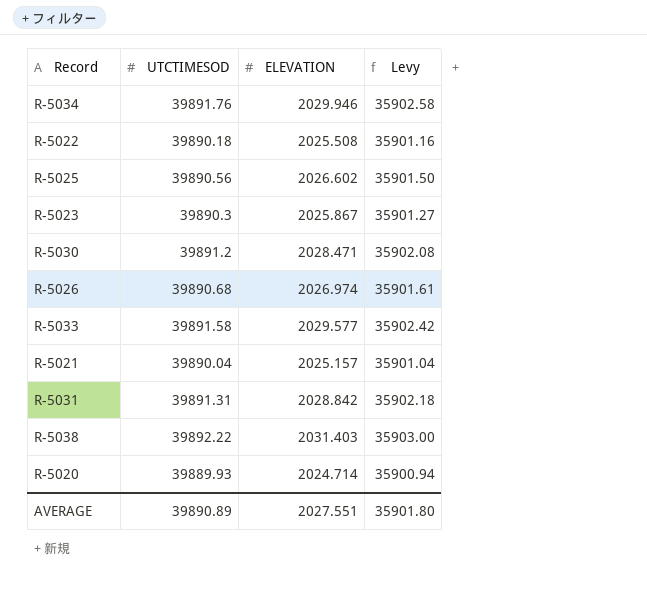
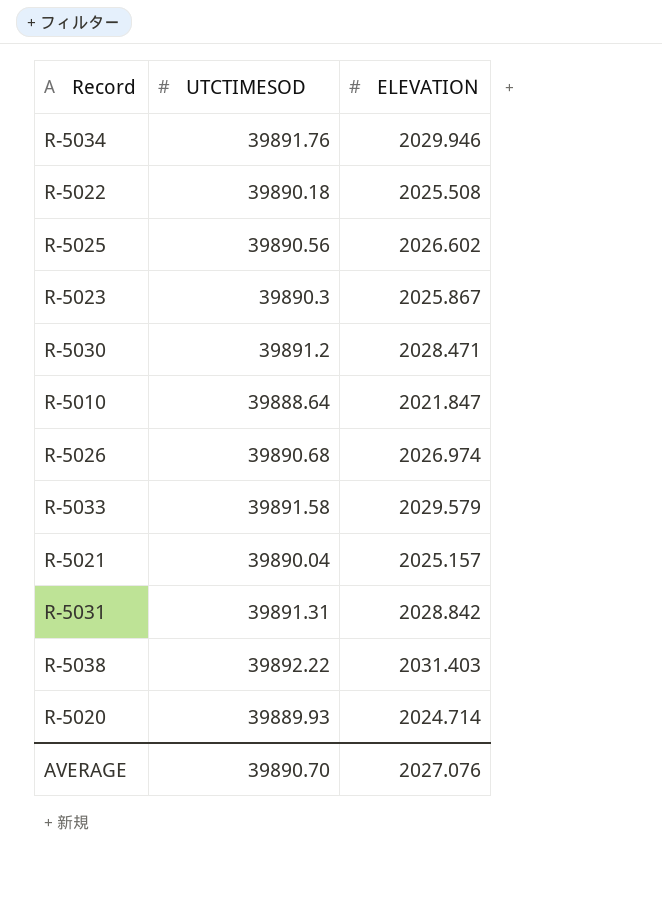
column Levy | formula: [UTCTIMESOD] * 0.9 -> none
row R-5010: none -> 39888.64 | 2021.847
R-5033 | ELEVATION: 2029.577 -> 2029.579
AVERAGE | UTCTIMESOD: 39890.89 -> 39890.70
AVERAGE | ELEVATION: 2027.551 -> 2027.076

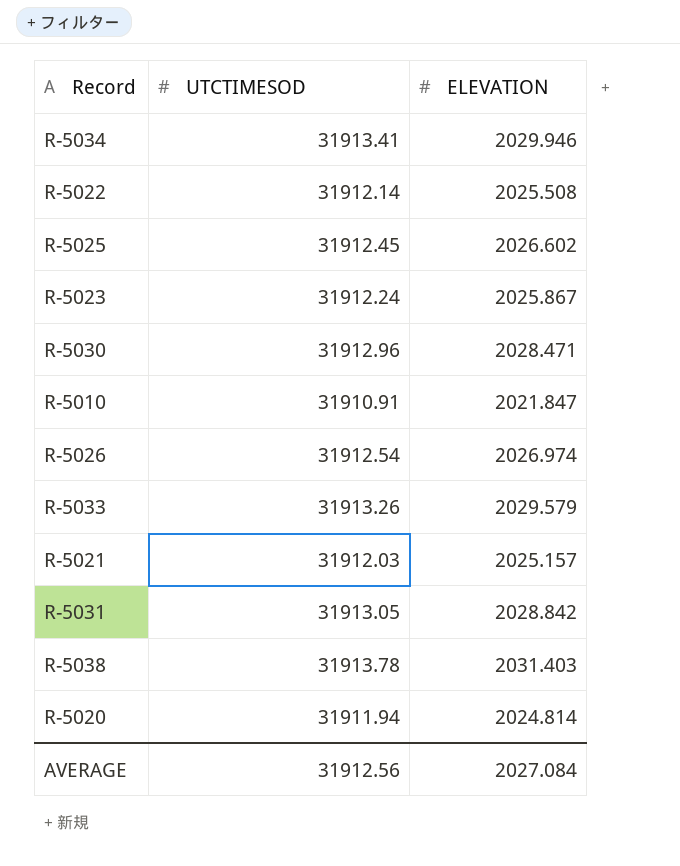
R-5034 | UTCTIMESOD: 39891.76 -> 31913.41
R-5022 | UTCTIMESOD: 39890.18 -> 31912.14
R-5025 | UTCTIMESOD: 39890.56 -> 31912.45
R-5023 | UTCTIMESOD: 39890.3 -> 31912.24
R-5030 | UTCTIMESOD: 39891.2 -> 31912.96
R-5010 | UTCTIMESOD: 39888.64 -> 31910.91
R-5026 | UTCTIMESOD: 39890.68 -> 31912.54
R-5033 | UTCTIMESOD: 39891.58 -> 31913.26
R-5021 | UTCTIMESOD: 39890.04 -> 31912.03
R-5031 | UTCTIMESOD: 39891.31 -> 31913.05
R-5038 | UTCTIMESOD: 39892.22 -> 31913.78
R-5020 | UTCTIMESOD: 39889.93 -> 31911.94
R-5020 | ELEVATION: 2024.714 -> 2024.814
AVERAGE | UTCTIMESOD: 39890.70 -> 31912.56
AVERAGE | ELEVATION: 2027.076 -> 2027.084

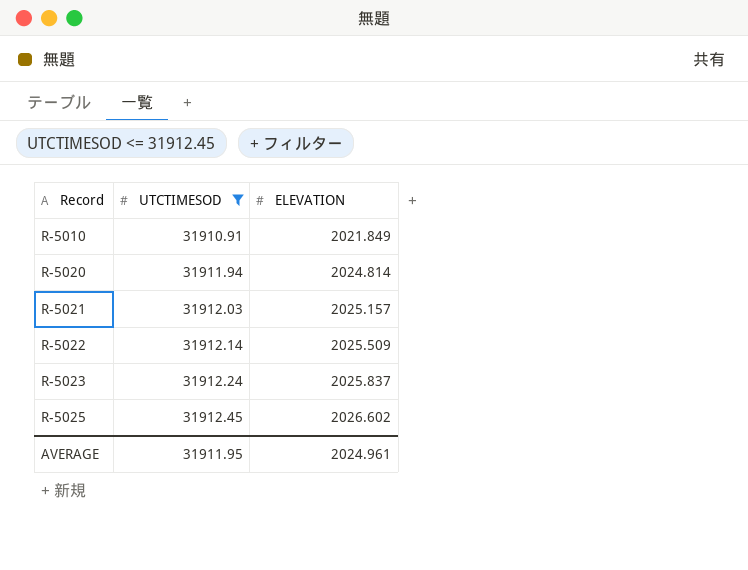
filter: none -> UTCTIMESOD <= 31912.45
row order: none -> Record ascending
R-5010 | ELEVATION: 2021.847 -> 2021.849
R-5022 | ELEVATION: 2025.508 -> 2025.509
R-5023 | ELEVATION: 2025.867 -> 2025.837
AVERAGE | UTCTIMESOD: 31912.56 -> 31911.95
AVERAGE | ELEVATION: 2027.084 -> 2024.961

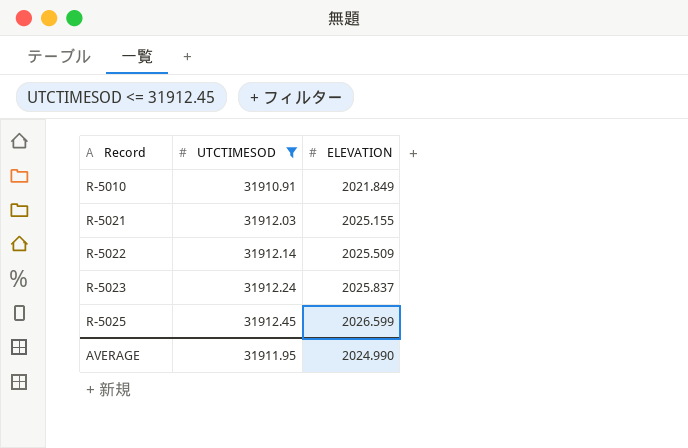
row R-5020: 31911.94 | 2024.814 -> none
R-5021 | ELEVATION: 2025.157 -> 2025.155
R-5025 | ELEVATION: 2026.602 -> 2026.599
AVERAGE | ELEVATION: 2024.961 -> 2024.990

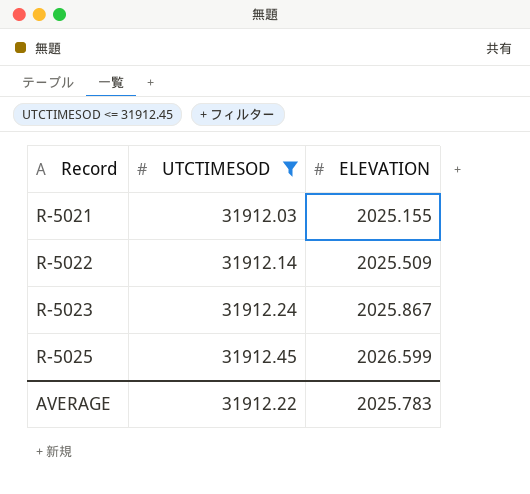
row R-5010: 31910.91 | 2021.849 -> none
R-5023 | ELEVATION: 2025.837 -> 2025.867
AVERAGE | UTCTIMESOD: 31911.95 -> 31912.22
AVERAGE | ELEVATION: 2024.990 -> 2025.783

